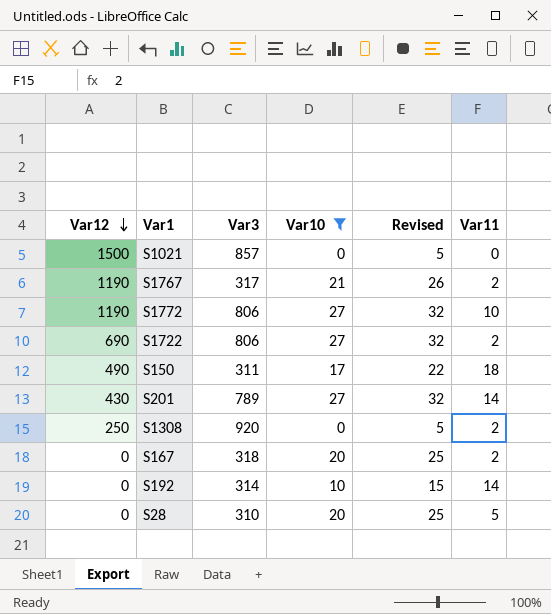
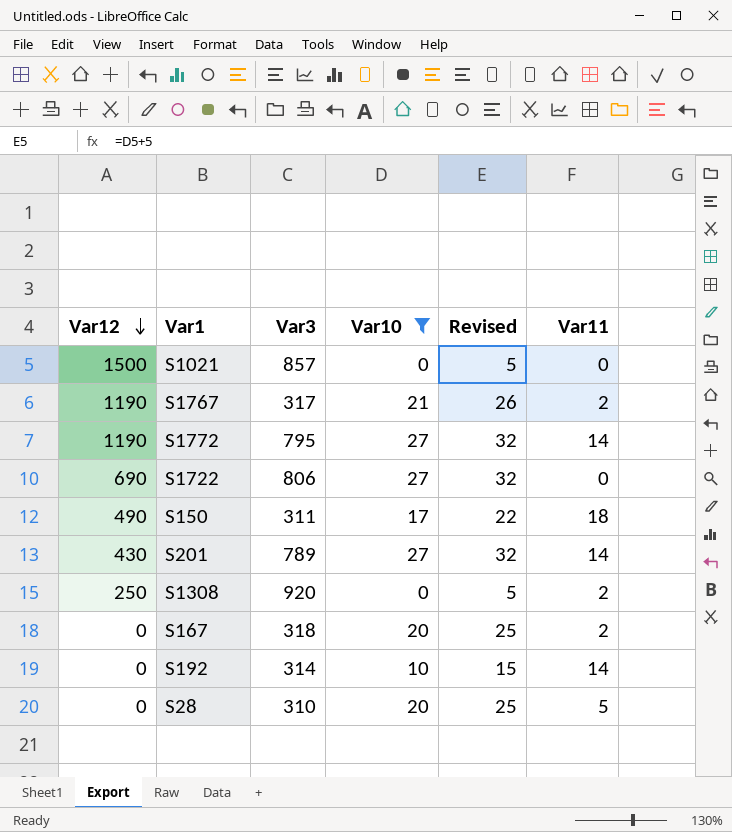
S1772 | Var3: 806 -> 795
S1772 | Var11: 10 -> 14
S1722 | Var11: 2 -> 0

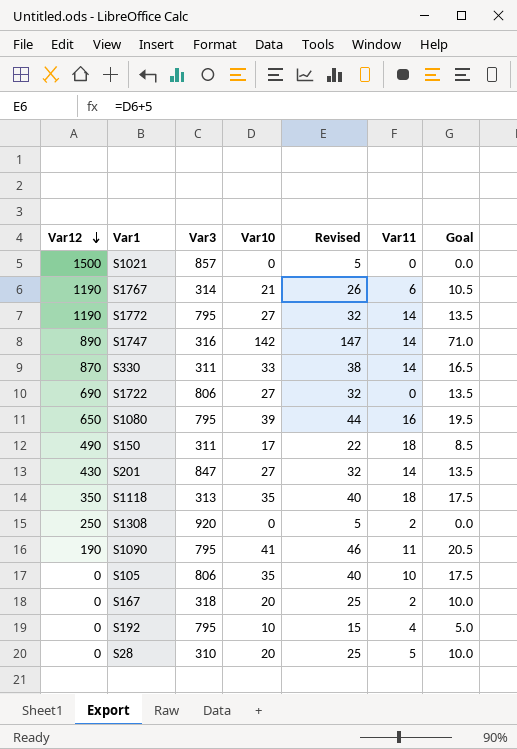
filter: Var10 <= 27 -> none
column Goal | formula: none -> [Var10] * 0.5
S1767 | Var3: 317 -> 314
S1767 | Var11: 2 -> 6
S201 | Var3: 789 -> 847
S192 | Var3: 314 -> 795
S192 | Var11: 14 -> 4

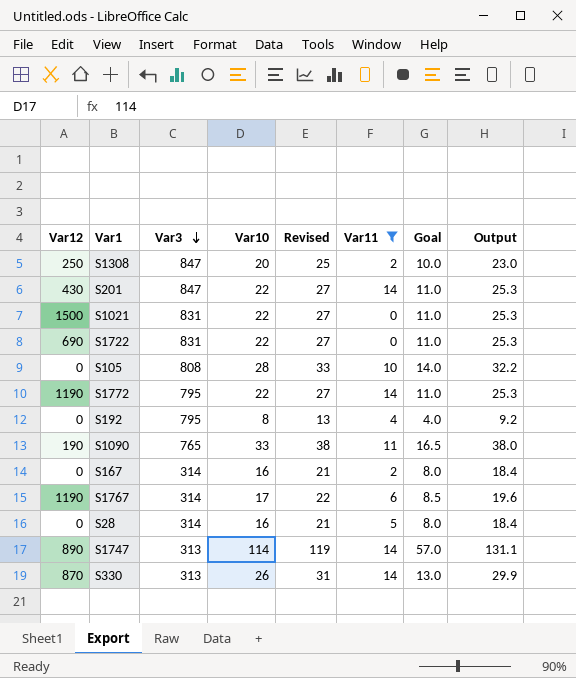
filter: none -> Var11 <= 14
row order: Var12 descending -> Var3 descending
column Output | formula: none -> [Var10] * 1.15
S1308 | Var3: 920 -> 847
S1308 | Var10: 0 -> 20
S1308 | Revised: 5 -> 25
S1308 | Goal: 0.0 -> 10.0
S201 | Var10: 27 -> 22
S201 | Revised: 32 -> 27
S201 | Goal: 13.5 -> 11.0
S1021 | Var3: 857 -> 831
S1021 | Var10: 0 -> 22
S1021 | Revised: 5 -> 27
S1021 | Goal: 0.0 -> 11.0
S1722 | Var3: 806 -> 831
S1722 | Var10: 27 -> 22
S1722 | Revised: 32 -> 27
S1722 | Goal: 13.5 -> 11.0
S105 | Var3: 806 -> 808
S105 | Var10: 35 -> 28
S105 | Revised: 40 -> 33
S105 | Goal: 17.5 -> 14.0
S1772 | Var10: 27 -> 22
S1772 | Revised: 32 -> 27
S1772 | Goal: 13.5 -> 11.0
S192 | Var10: 10 -> 8
S192 | Revised: 15 -> 13
S192 | Goal: 5.0 -> 4.0
S1090 | Var3: 795 -> 765
S1090 | Var10: 41 -> 33
S1090 | Revised: 46 -> 38
S1090 | Goal: 20.5 -> 16.5
S167 | Var3: 318 -> 314
S167 | Var10: 20 -> 16
S167 | Revised: 25 -> 21
S167 | Goal: 10.0 -> 8.0
S1767 | Var10: 21 -> 17
S1767 | Revised: 26 -> 22
S1767 | Goal: 10.5 -> 8.5
S28 | Var3: 310 -> 314
S28 | Var10: 20 -> 16
S28 | Revised: 25 -> 21
S28 | Goal: 10.0 -> 8.0
S1747 | Var3: 316 -> 313
S1747 | Var10: 142 -> 114
S1747 | Revised: 147 -> 119
S1747 | Goal: 71.0 -> 57.0
S330 | Var3: 311 -> 313
S330 | Var10: 33 -> 26
S330 | Revised: 38 -> 31
S330 | Goal: 16.5 -> 13.0

